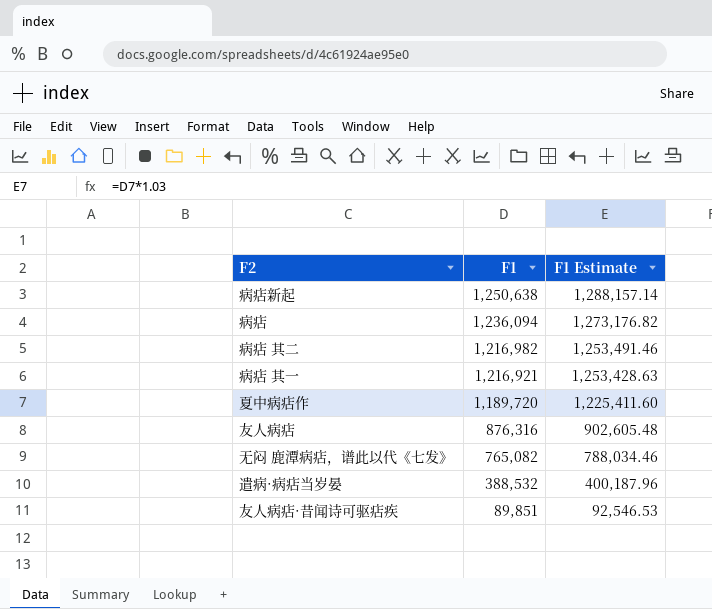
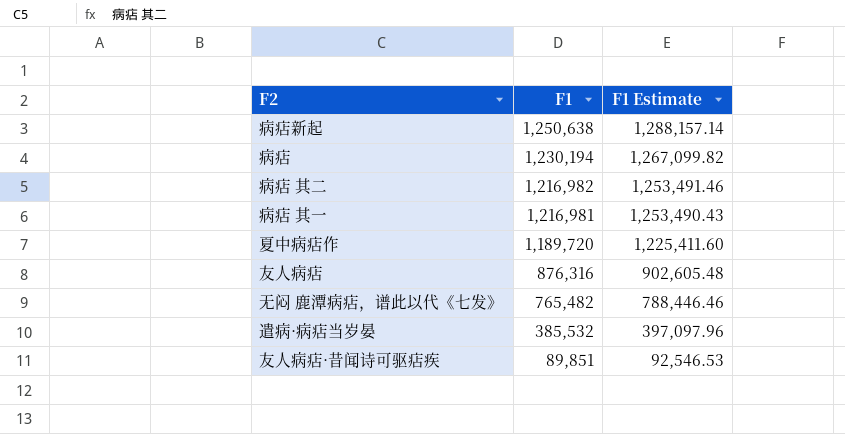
病痁 | F1: 1,236,094 -> 1,230,194
病痁 | F1 Estimate: 1,273,176.82 -> 1,267,099.82
病痁 其一 | F1: 1,216,921 -> 1,216,981
病痁 其一 | F1 Estimate: 1,253,428.63 -> 1,253,490.43
无闷 鹿潭病痁，谱此以代《七发》 | F1: 765,082 -> 765,482
无闷 鹿潭病痁，谱此以代《七发》 | F1 Estimate: 788,034.46 -> 788,446.46
遣病·病痁当岁晏 | F1: 388,532 -> 385,532
遣病·病痁当岁晏 | F1 Estimate: 400,187.96 -> 397,097.96

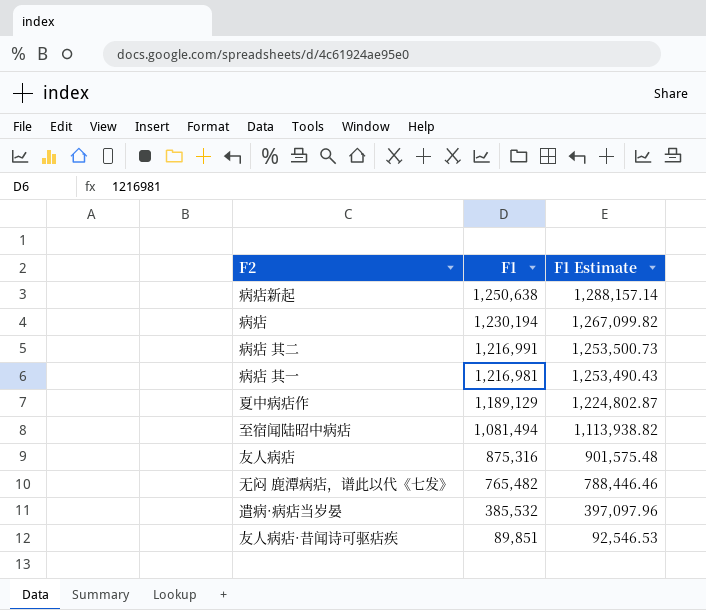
病痁 其二 | F1: 1,216,982 -> 1,216,991
病痁 其二 | F1 Estimate: 1,253,491.46 -> 1,253,500.73
夏中病痁作 | F1: 1,189,720 -> 1,189,129
夏中病痁作 | F1 Estimate: 1,225,411.60 -> 1,224,802.87
row 至宿闻陆昭中病痁: none -> 1,081,494 | 1,113,938.82
友人病痁 | F1: 876,316 -> 875,316
友人病痁 | F1 Estimate: 902,605.48 -> 901,575.48

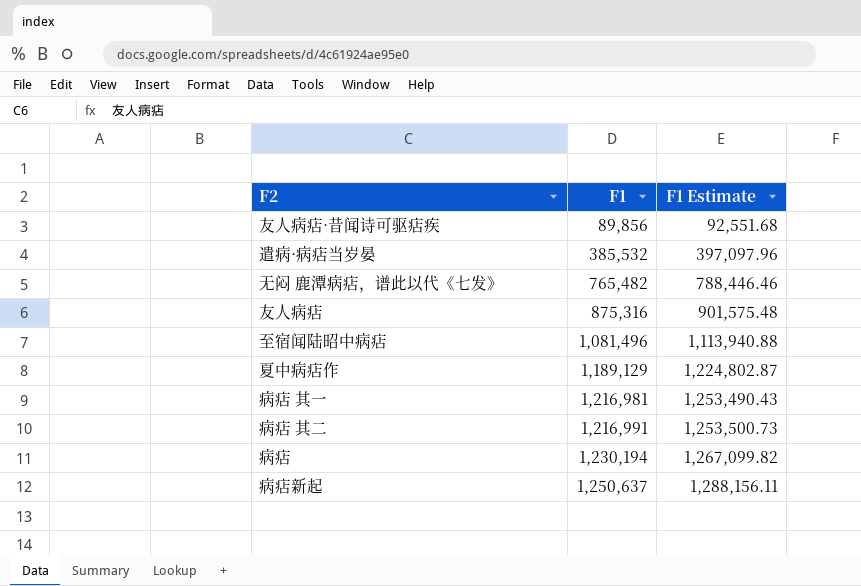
row order: F1 descending -> F1 ascending
友人病痁·昔闻诗可驱痁疾 | F1: 89,851 -> 89,856
友人病痁·昔闻诗可驱痁疾 | F1 Estimate: 92,546.53 -> 92,551.68
至宿闻陆昭中病痁 | F1: 1,081,494 -> 1,081,496
至宿闻陆昭中病痁 | F1 Estimate: 1,113,938.82 -> 1,113,940.88
病痁新起 | F1: 1,250,638 -> 1,250,637
病痁新起 | F1 Estimate: 1,288,157.14 -> 1,288,156.11

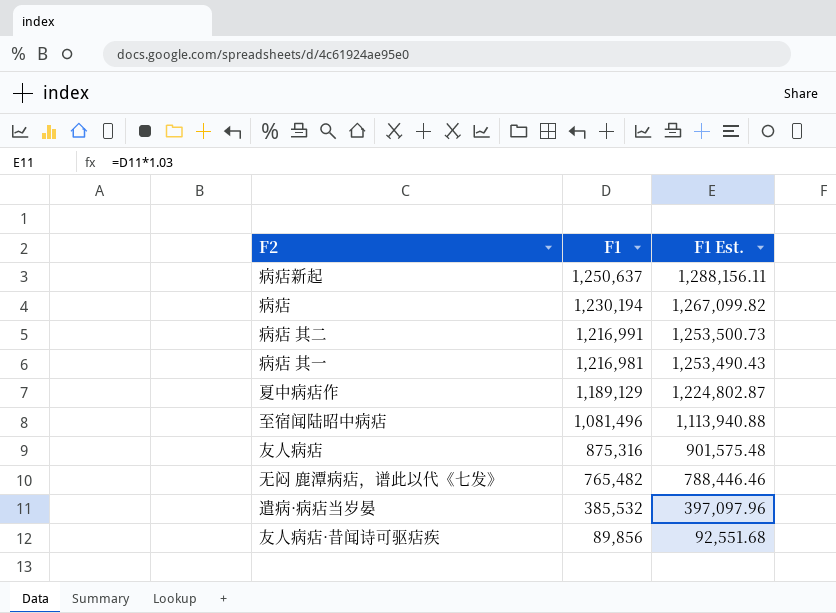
row order: F1 ascending -> F1 descending
column name: F1 Estimate -> F1 Est.

